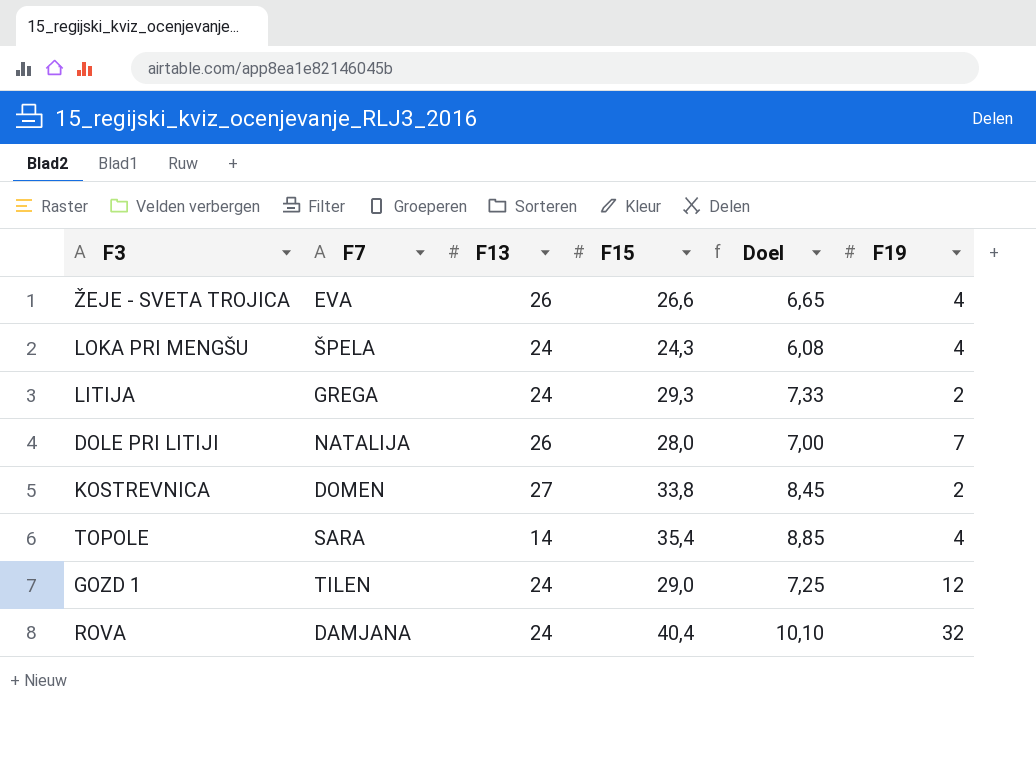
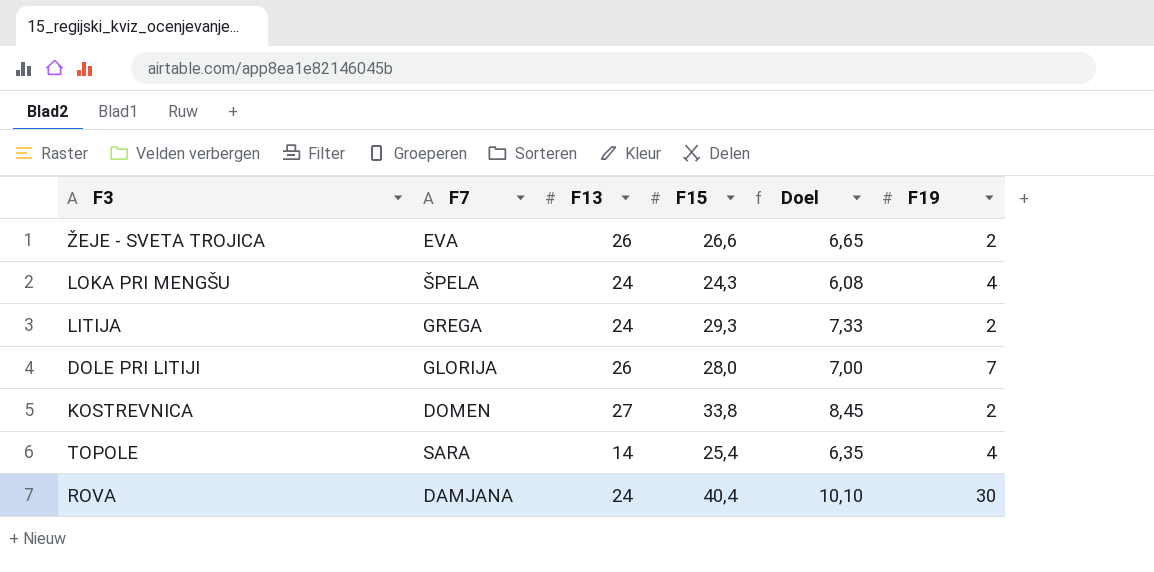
row GOZD 1: TILEN | 24 | 29,0 | 7,25 | 12 -> none
ŽEJE - SVETA TROJICA | F19: 4 -> 2
DOLE PRI LITIJI | F7: NATALIJA -> GLORIJA
TOPOLE | F15: 35,4 -> 25,4
TOPOLE | Doel: 8,85 -> 6,35
ROVA | F19: 32 -> 30

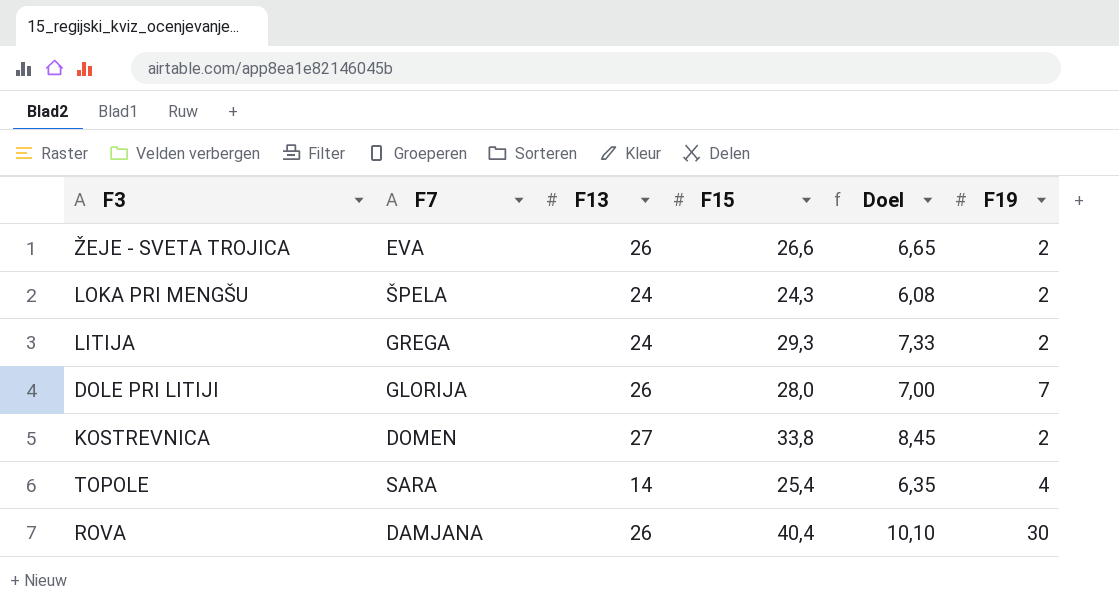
LOKA PRI MENGŠU | F19: 4 -> 2
ROVA | F13: 24 -> 26

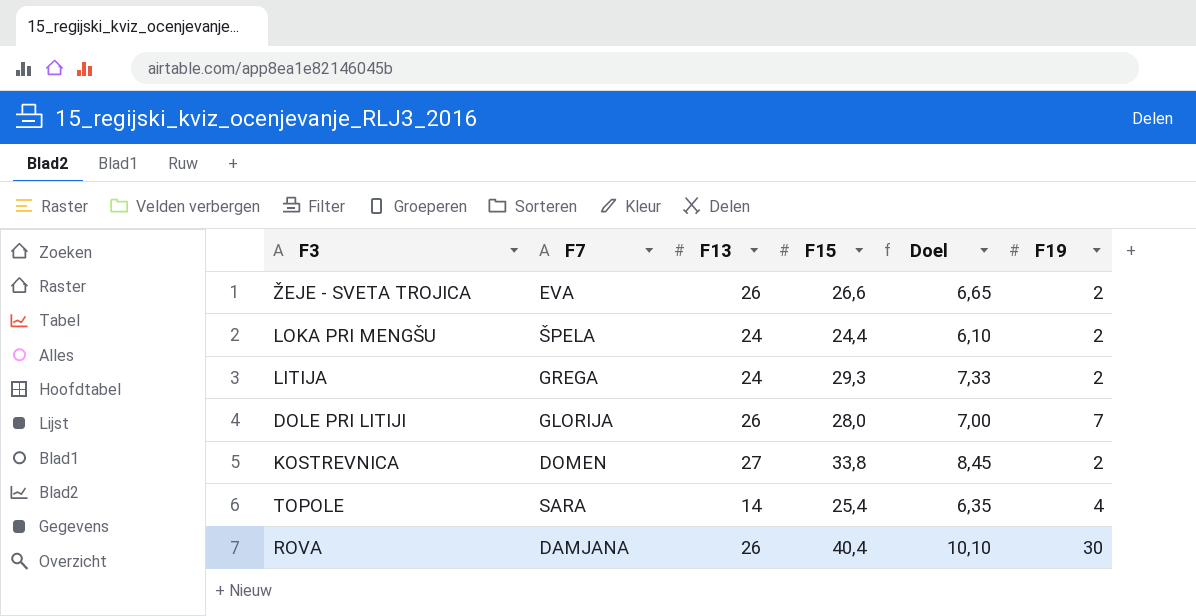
LOKA PRI MENGŠU | F15: 24,3 -> 24,4
LOKA PRI MENGŠU | Doel: 6,08 -> 6,10

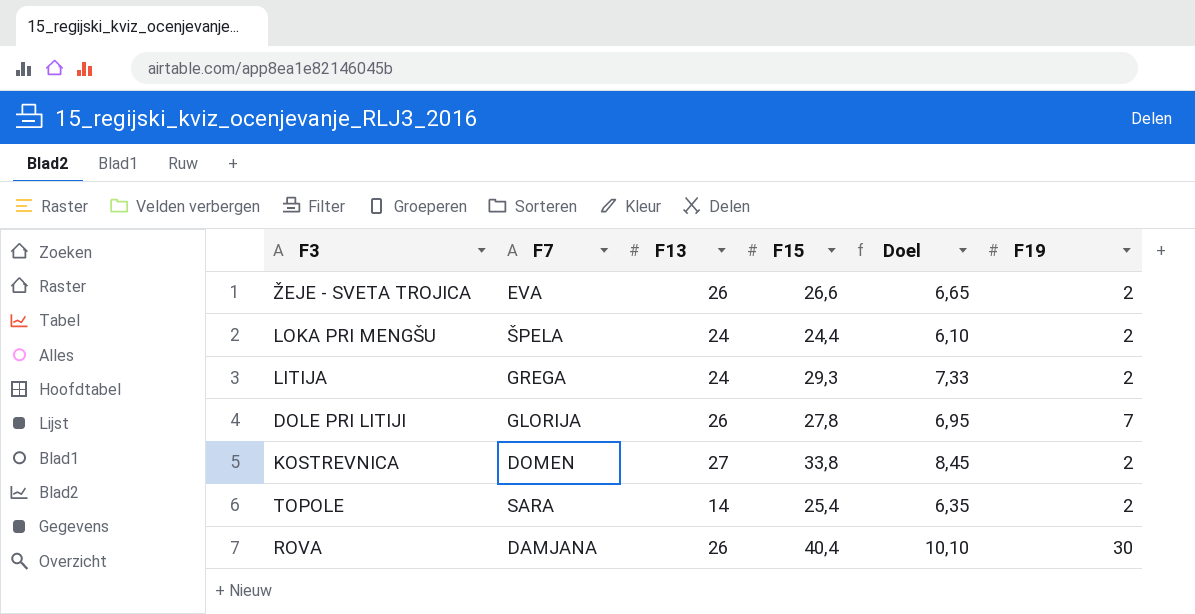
DOLE PRI LITIJI | F15: 28,0 -> 27,8
DOLE PRI LITIJI | Doel: 7,00 -> 6,95
TOPOLE | F19: 4 -> 2

